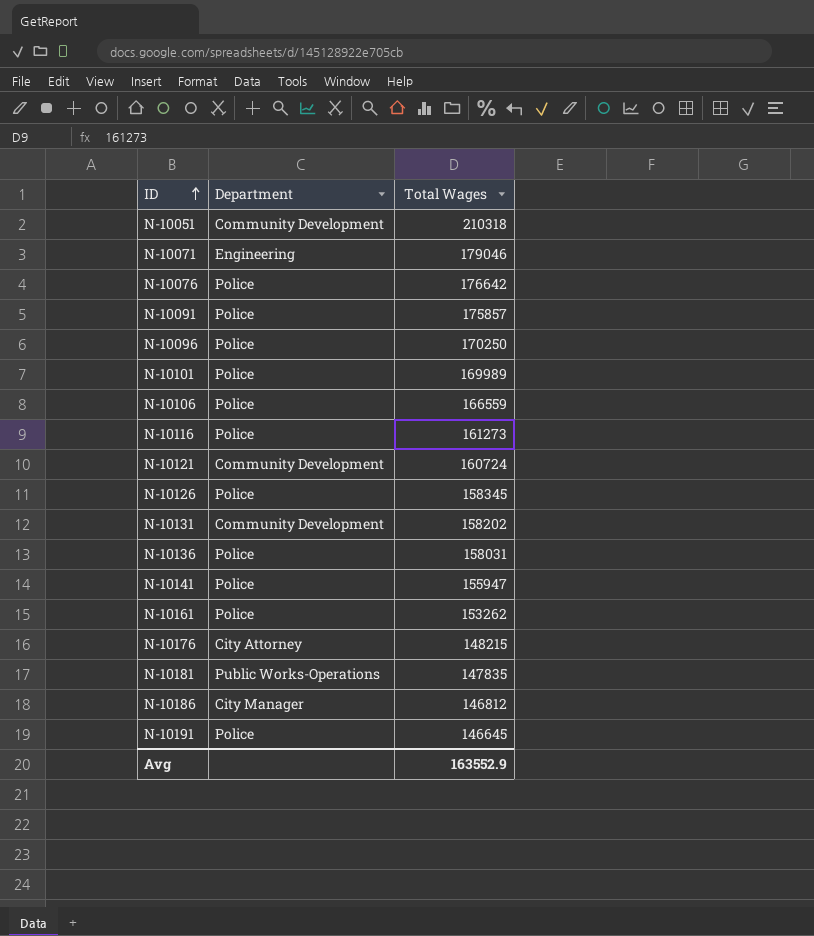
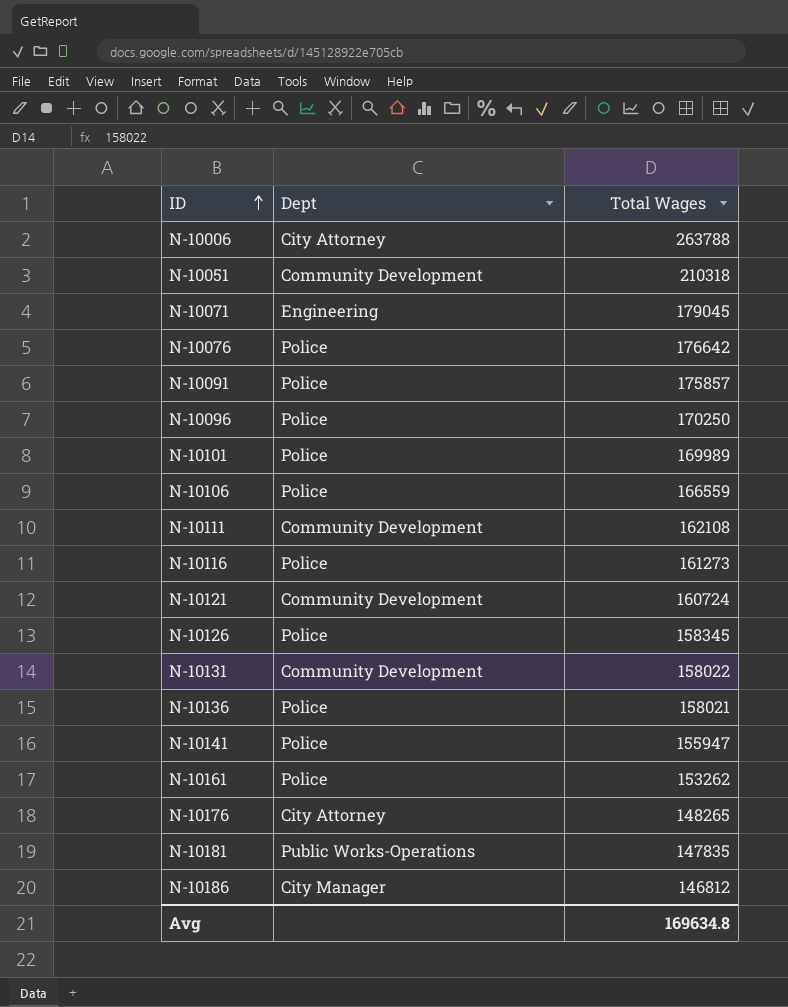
column name: Department -> Dept
row N-10191: Police | 146645 -> none
row N-10006: none -> City Attorney | 263788
N-10071 | Total Wages: 179046 -> 179045
row N-10111: none -> Community Development | 162108
N-10131 | Total Wages: 158202 -> 158022
N-10136 | Total Wages: 158031 -> 158021
N-10176 | Total Wages: 148215 -> 148265
Avg | Total Wages: 163552.9 -> 169634.8

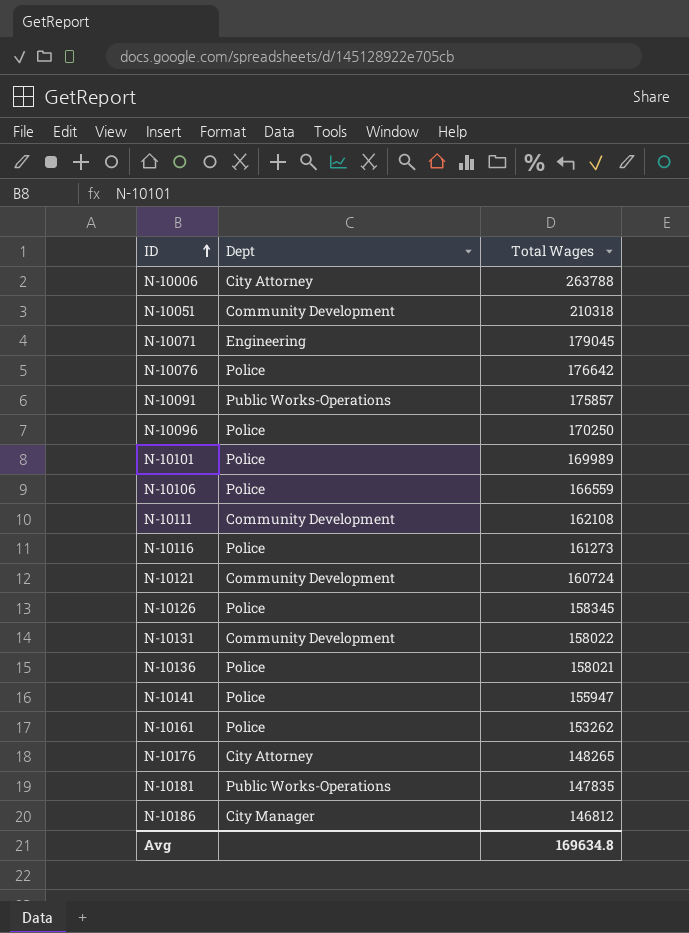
N-10091 | Dept: Police -> Public Works-Operations

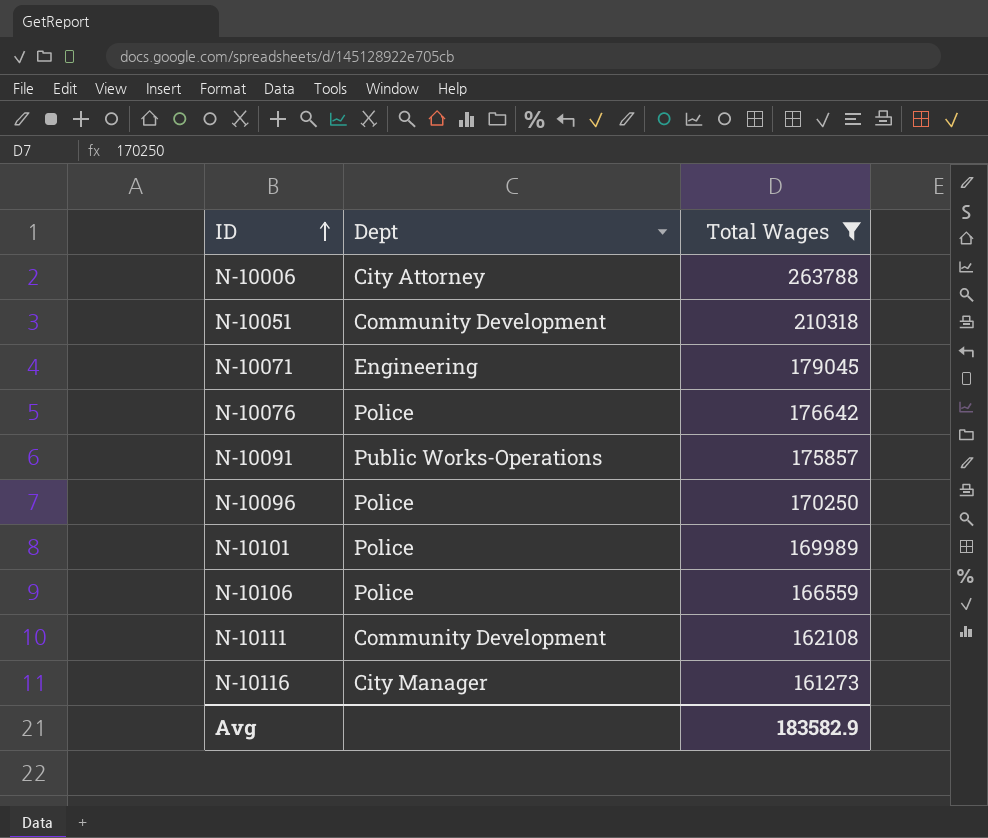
filter: none -> Total Wages >= 161273
N-10116 | Dept: Police -> City Manager
Avg | Total Wages: 169634.8 -> 183582.9

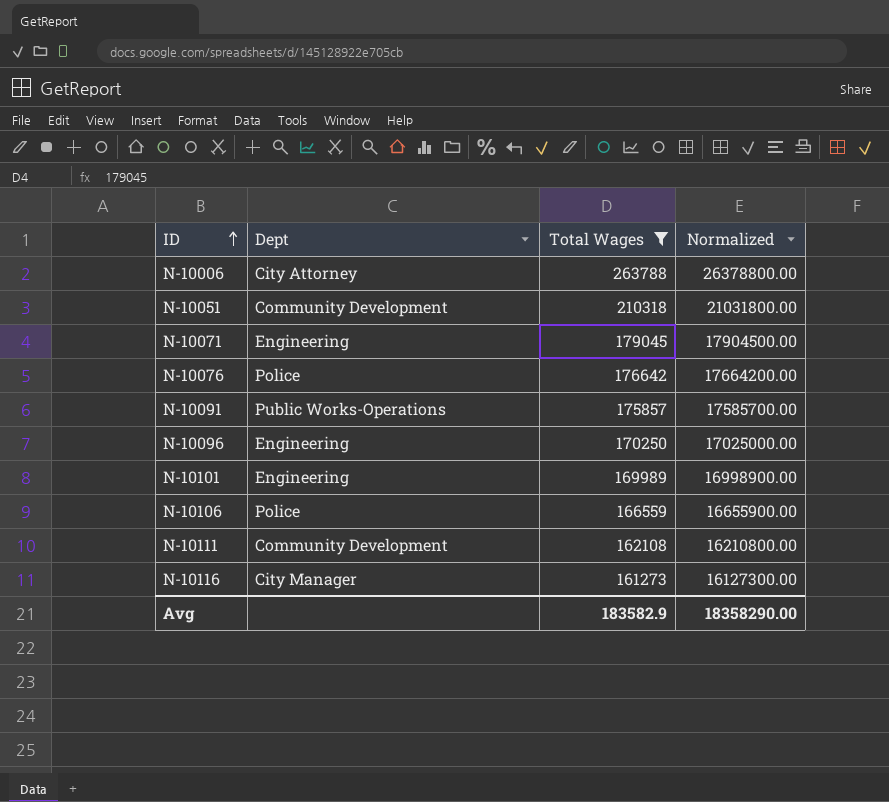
column Normalized | formula: none -> [Total Wages] * 100
N-10096 | Dept: Police -> Engineering
N-10101 | Dept: Police -> Engineering

